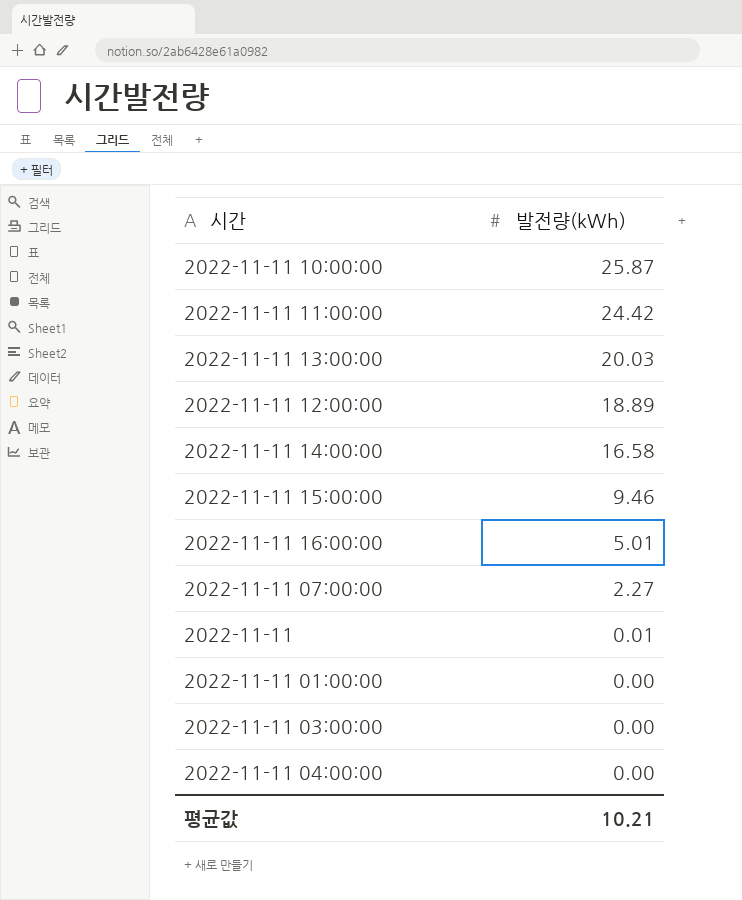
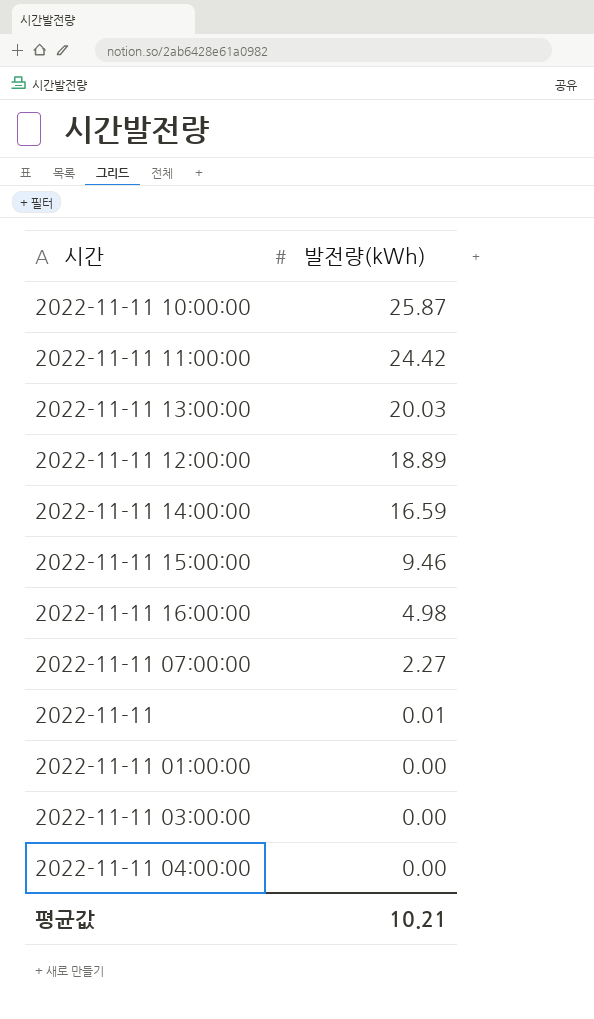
2022-11-11 14:00:00 | 발전량(kWh): 16.58 -> 16.59
2022-11-11 16:00:00 | 발전량(kWh): 5.01 -> 4.98

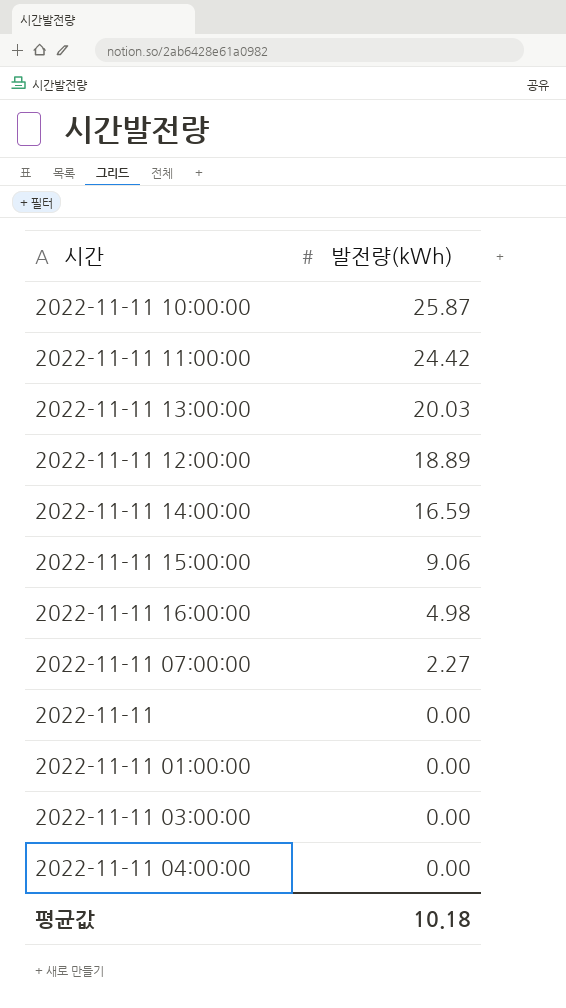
2022-11-11 15:00:00 | 발전량(kWh): 9.46 -> 9.06
2022-11-11 | 발전량(kWh): 0.01 -> 0.00
평균값 | 발전량(kWh): 10.21 -> 10.18

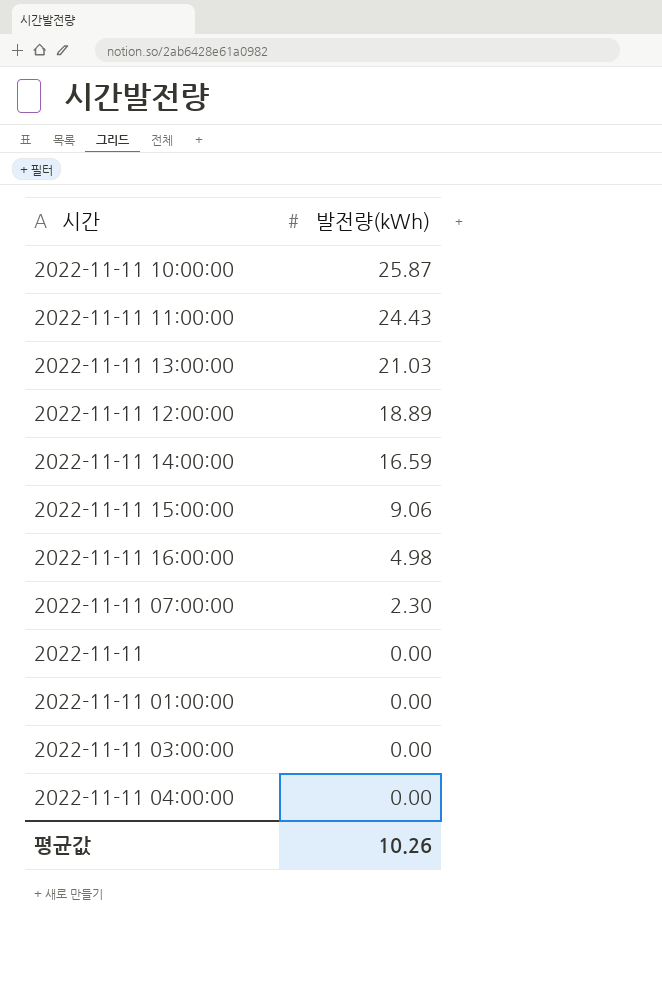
2022-11-11 11:00:00 | 발전량(kWh): 24.42 -> 24.43
2022-11-11 13:00:00 | 발전량(kWh): 20.03 -> 21.03
2022-11-11 07:00:00 | 발전량(kWh): 2.27 -> 2.30
평균값 | 발전량(kWh): 10.18 -> 10.26

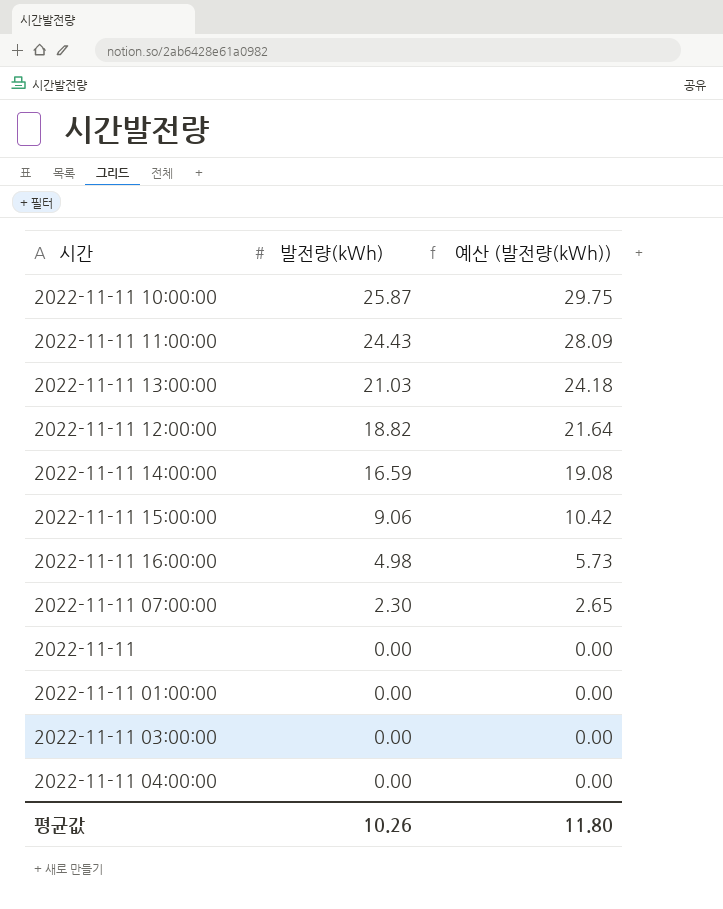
column 예산 (발전량(kWh)) | formula: none -> [발전량(kWh)] * 1.15
2022-11-11 12:00:00 | 발전량(kWh): 18.89 -> 18.82

